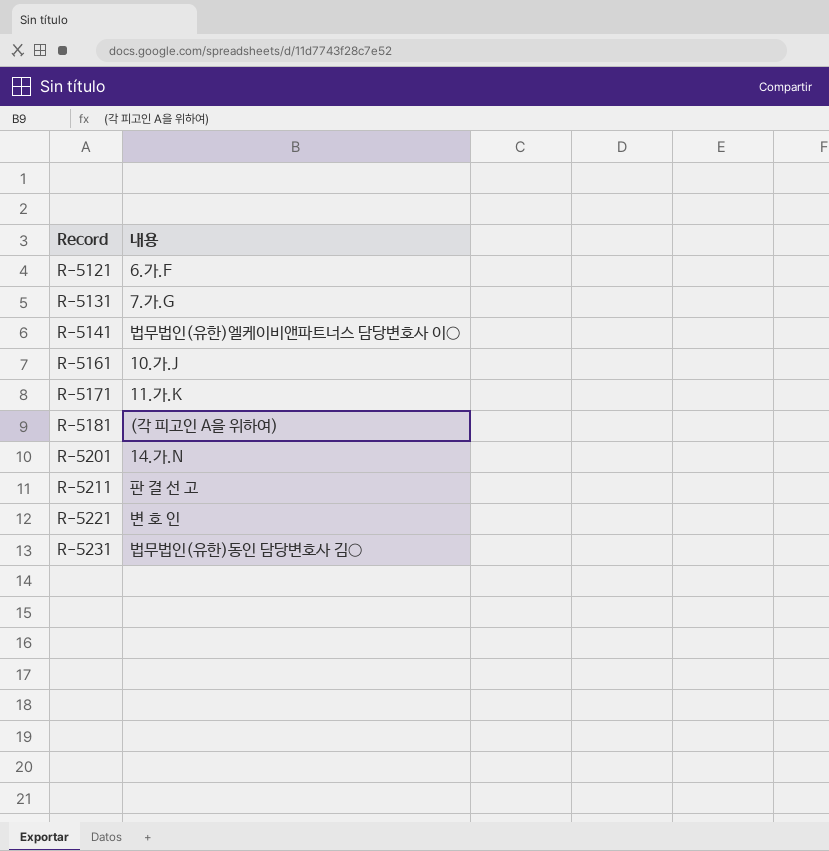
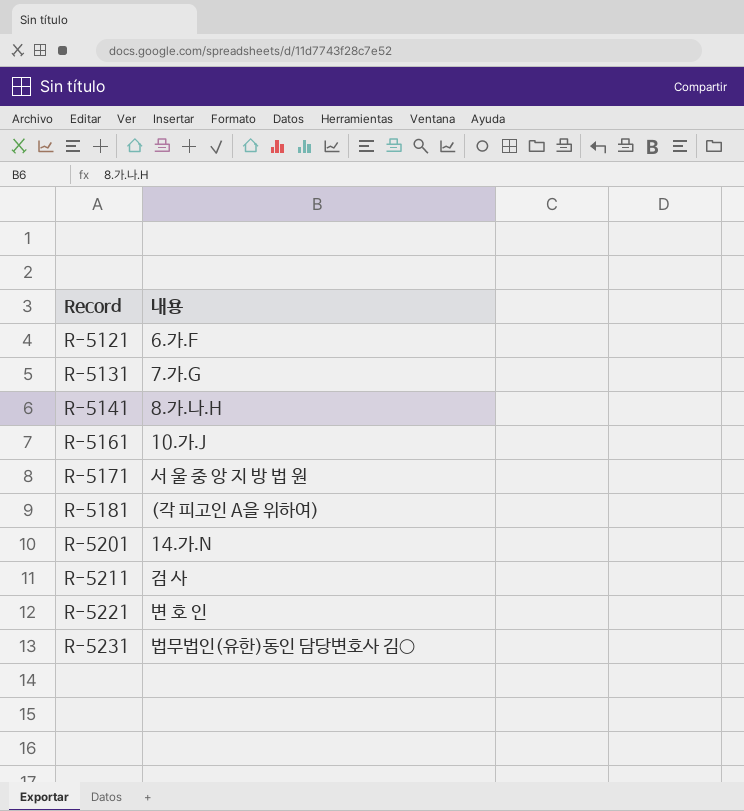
R-5141 | 내용: 법무법인(유한)엘케이비앤파트너스 담당변호사 이○ -> 8.가.나.H
R-5171 | 내용: 11.가.K -> 서 울 중 앙 지 방 법 원
R-5211 | 내용: 판 결 선 고 -> 검 사

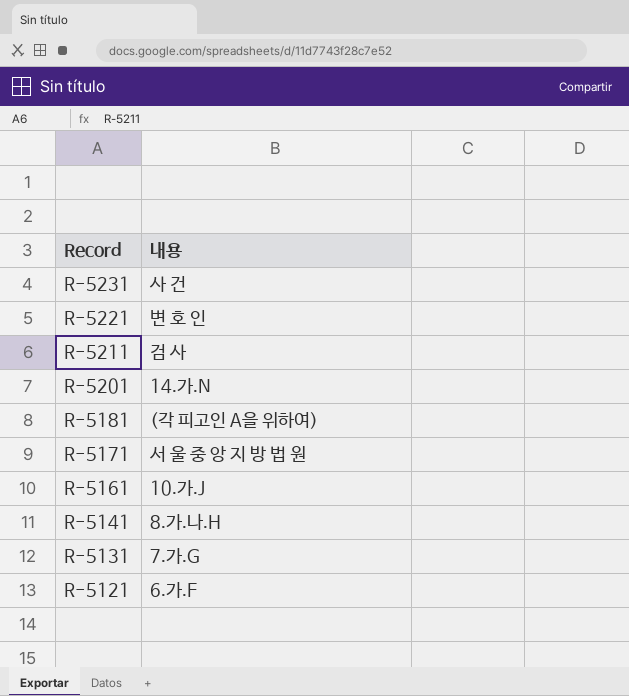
row order: Record ascending -> Record descending
R-5231 | 내용: 법무법인(유한)동인 담당변호사 김○ -> 사 건

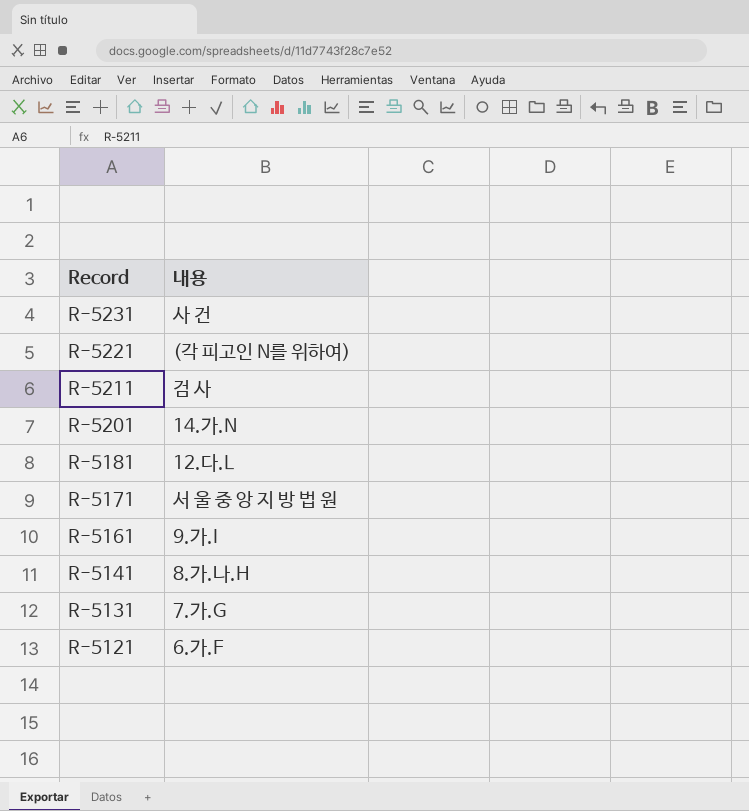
R-5221 | 내용: 변 호 인 -> (각 피고인 N를 위하여)
R-5181 | 내용: (각 피고인 A을 위하여) -> 12.다.L
R-5161 | 내용: 10.가.J -> 9.가.I

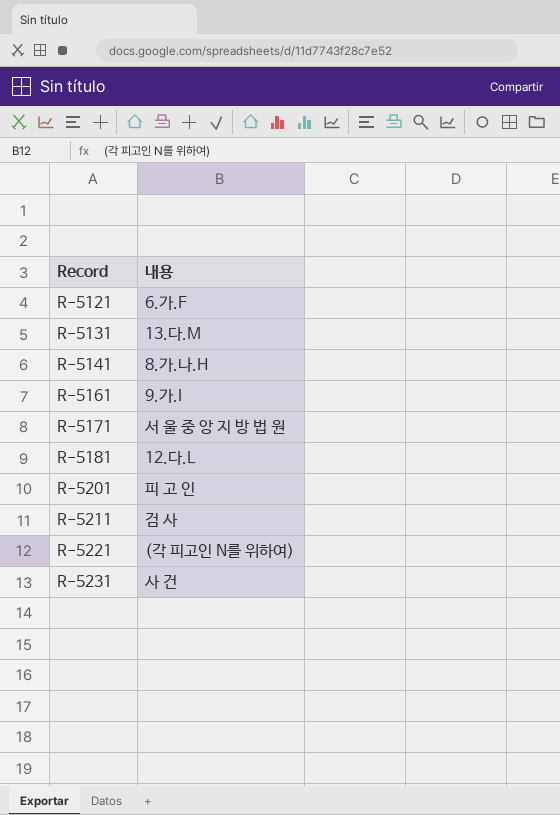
row order: Record descending -> Record ascending
R-5131 | 내용: 7.가.G -> 13.다.M
R-5201 | 내용: 14.가.N -> 피 고 인

